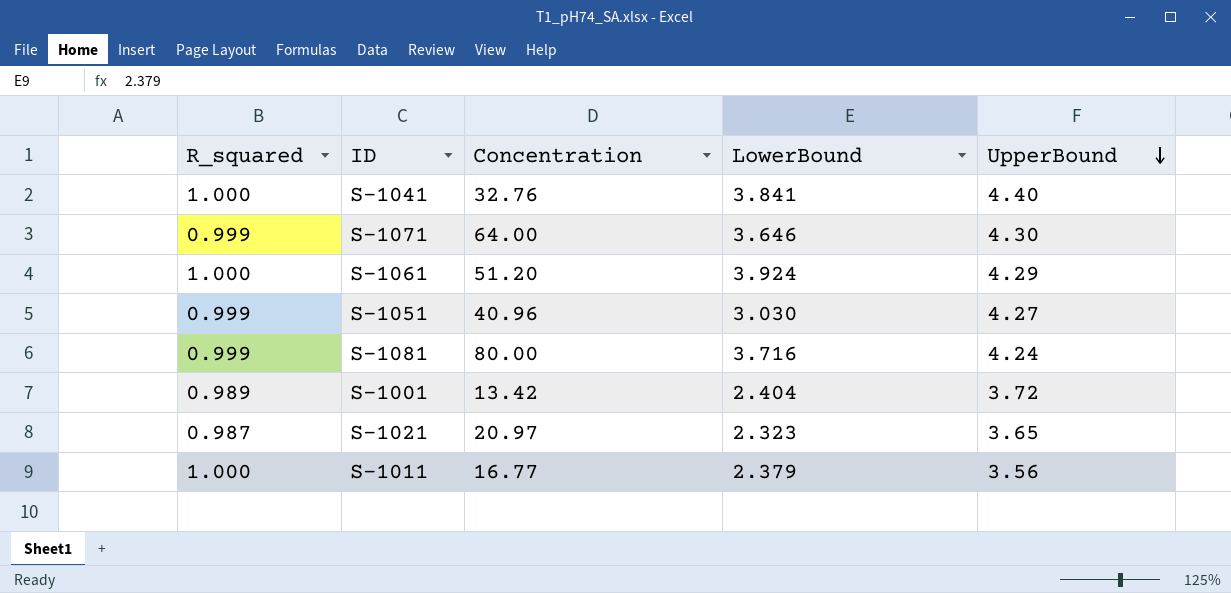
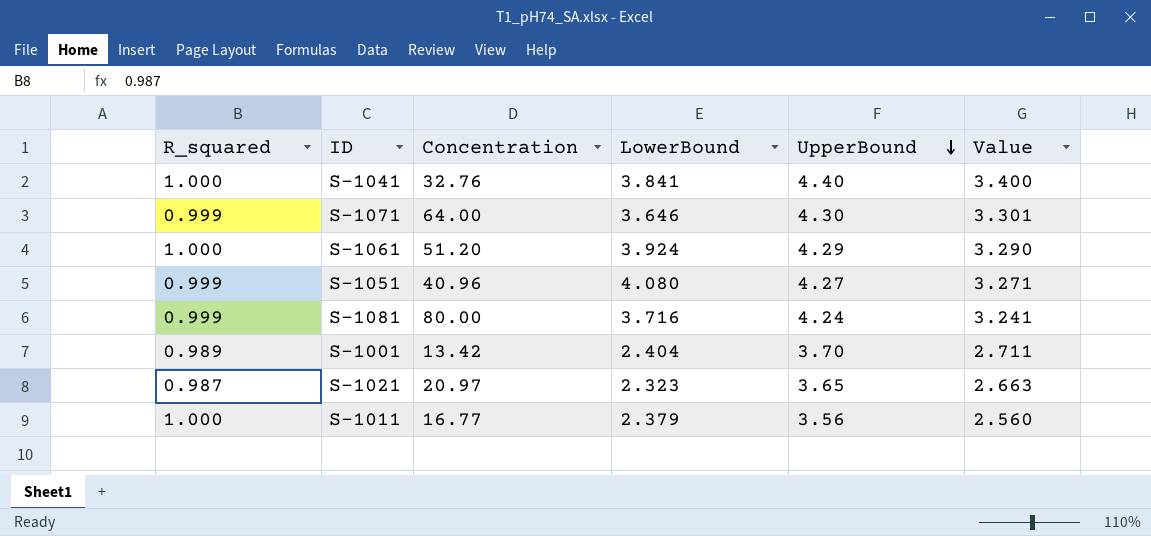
column Value | formula: none -> [UpperBound] - [R_squared]
S-1051 | LowerBound: 3.030 -> 4.080
S-1001 | UpperBound: 3.72 -> 3.70

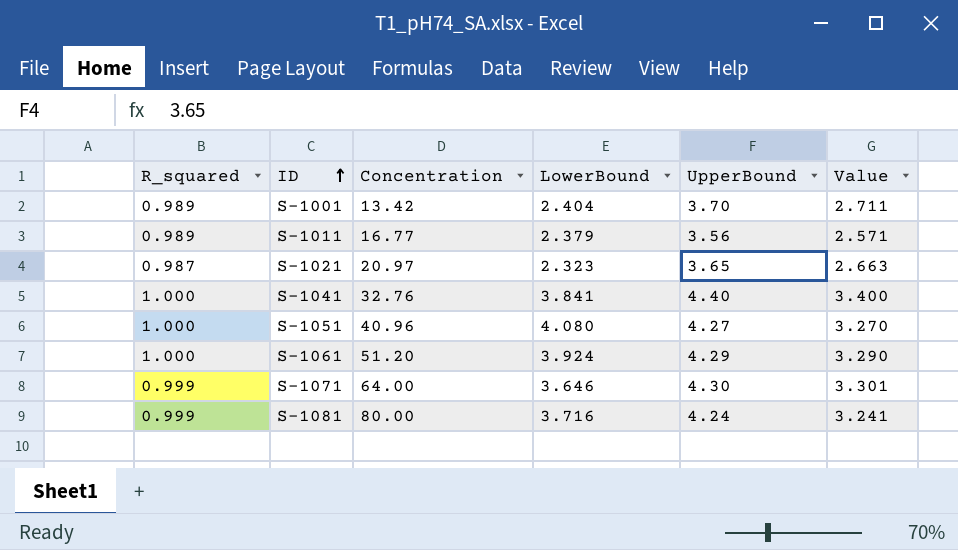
row order: UpperBound descending -> ID ascending
S-1011 | R_squared: 1.000 -> 0.989
S-1011 | Value: 2.560 -> 2.571
S-1051 | R_squared: 0.999 -> 1.000
S-1051 | Value: 3.271 -> 3.270

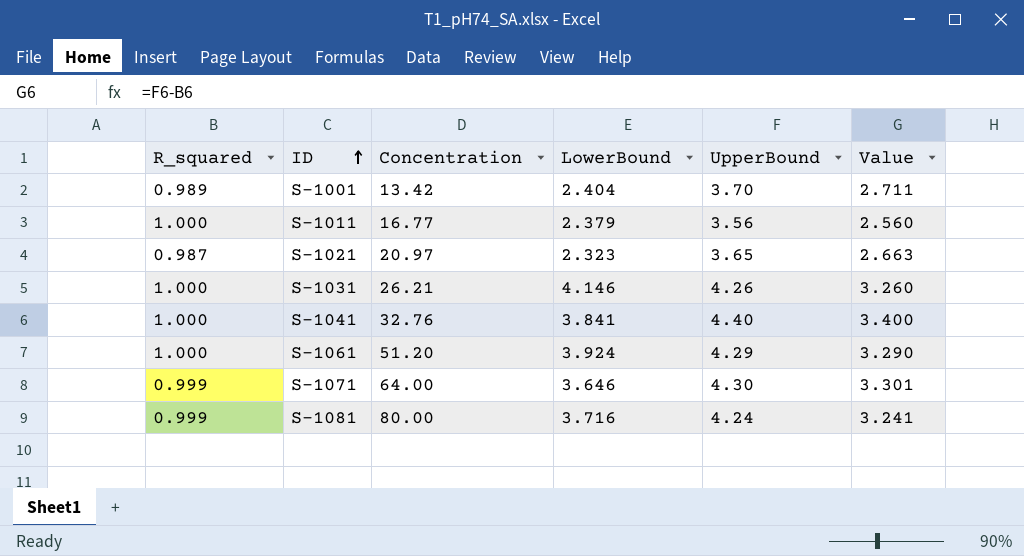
row S-1051: 1.000 | 40.96 | 4.080 | 4.27 | 3.270 -> none
S-1011 | R_squared: 0.989 -> 1.000
S-1011 | Value: 2.571 -> 2.560
row S-1031: none -> 1.000 | 26.21 | 4.146 | 4.26 | 3.260

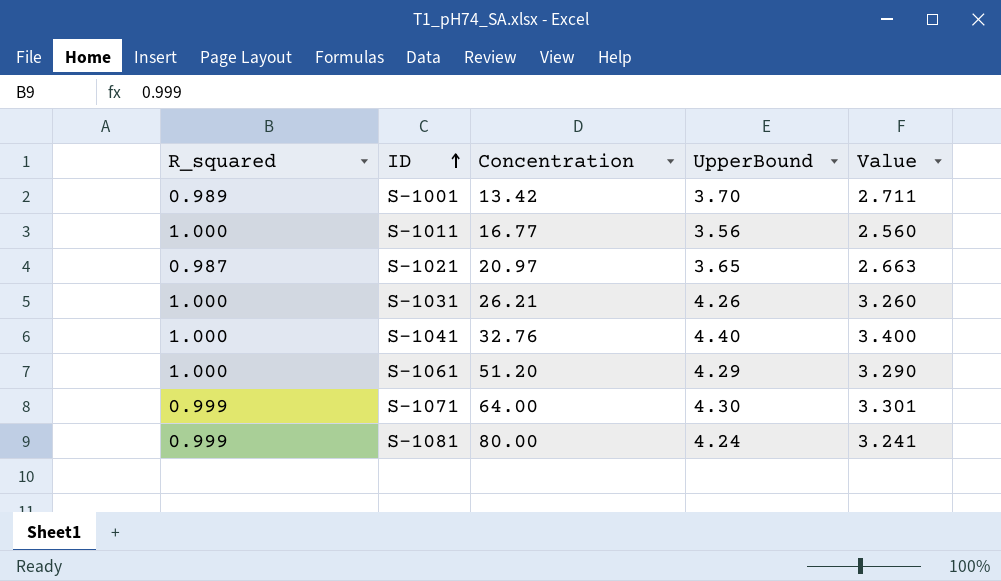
column LowerBound | position: 4 -> none

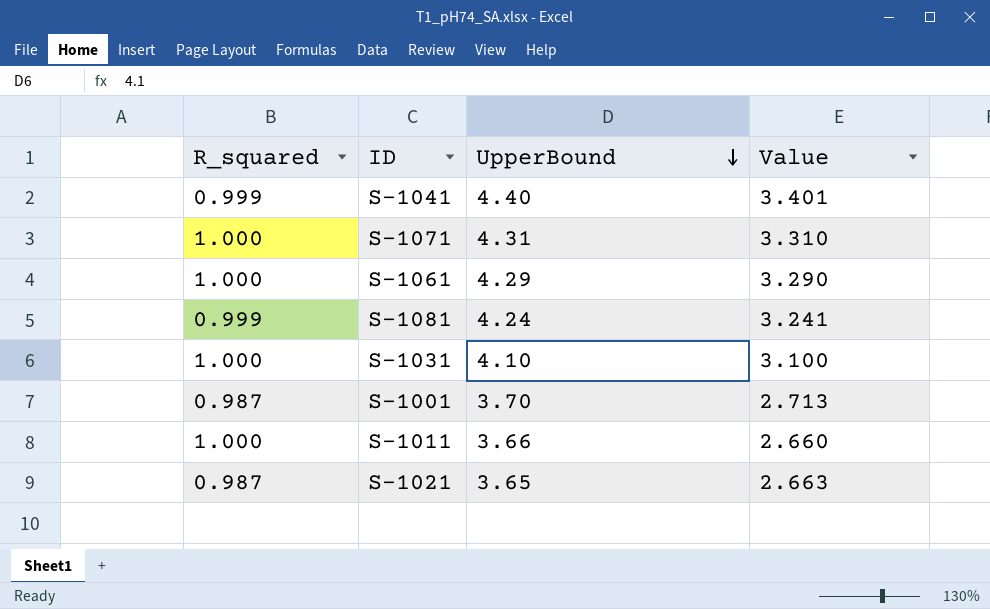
row order: ID ascending -> UpperBound descending
column Concentration | position: 3 -> none
S-1041 | R_squared: 1.000 -> 0.999
S-1041 | Value: 3.400 -> 3.401
S-1071 | R_squared: 0.999 -> 1.000
S-1071 | UpperBound: 4.30 -> 4.31
S-1071 | Value: 3.301 -> 3.310
S-1031 | UpperBound: 4.26 -> 4.10
S-1031 | Value: 3.260 -> 3.100
S-1001 | R_squared: 0.989 -> 0.987
S-1001 | Value: 2.711 -> 2.713
S-1011 | UpperBound: 3.56 -> 3.66
S-1011 | Value: 2.560 -> 2.660

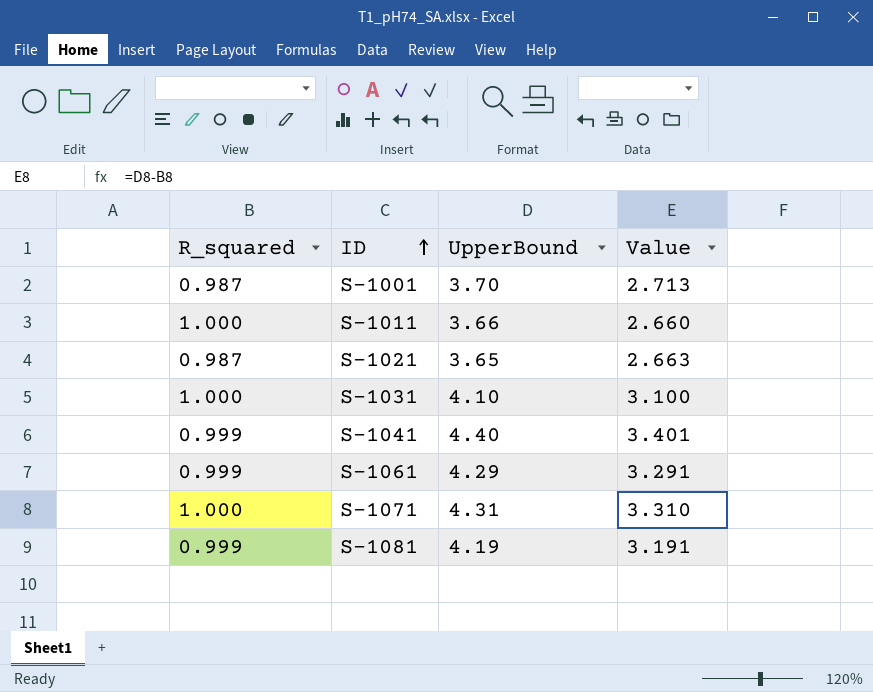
row order: UpperBound descending -> ID ascending
S-1061 | R_squared: 1.000 -> 0.999
S-1061 | Value: 3.290 -> 3.291
S-1081 | UpperBound: 4.24 -> 4.19
S-1081 | Value: 3.241 -> 3.191

